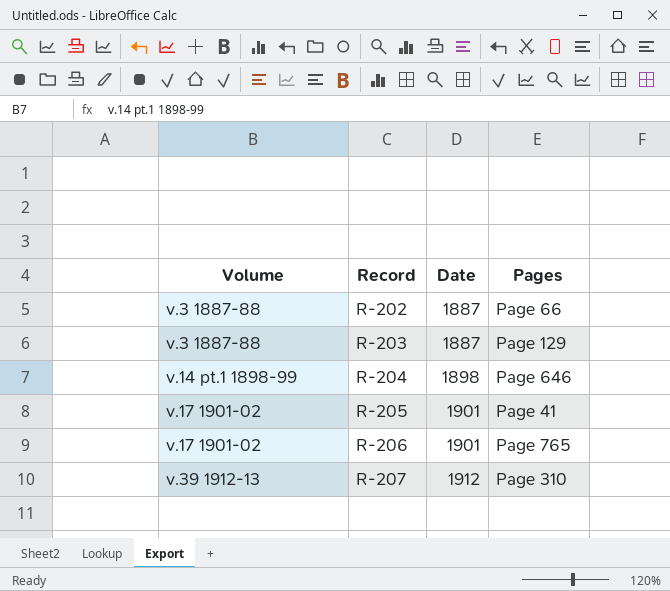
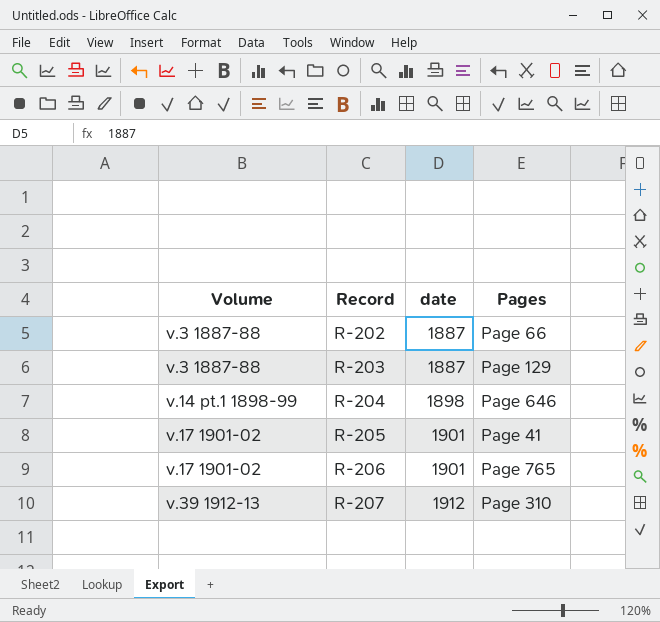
column name: Date -> date

